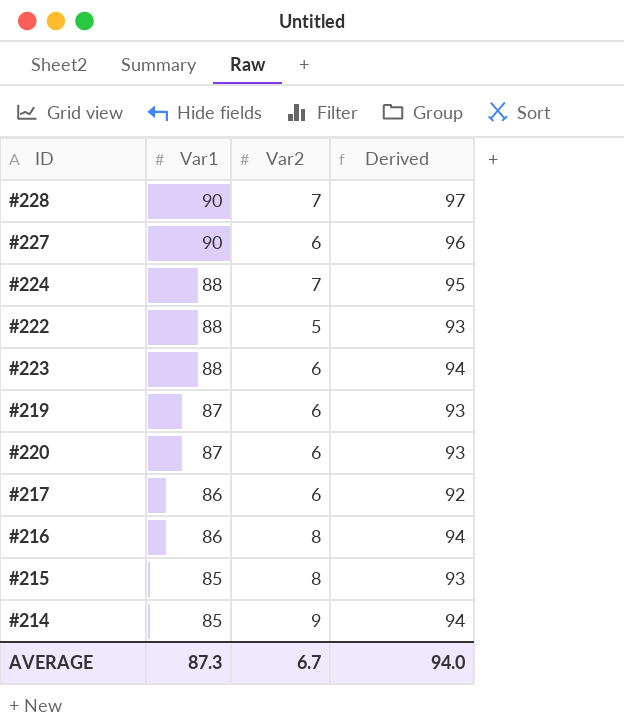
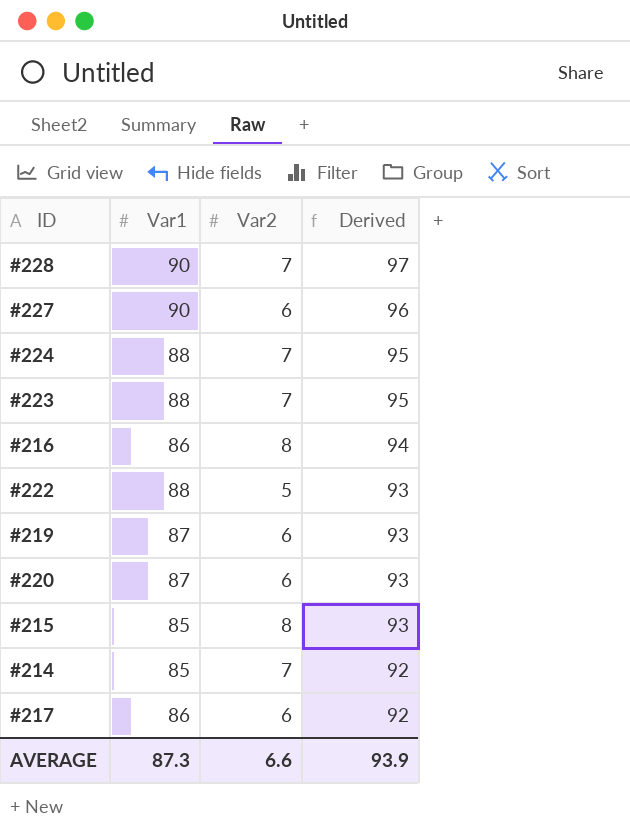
row order: Var1 descending -> Derived descending
#223 | Var2: 6 -> 7
#223 | Derived: 94 -> 95
#214 | Var2: 9 -> 7
#214 | Derived: 94 -> 92
AVERAGE | Var2: 6.7 -> 6.6
AVERAGE | Derived: 94.0 -> 93.9

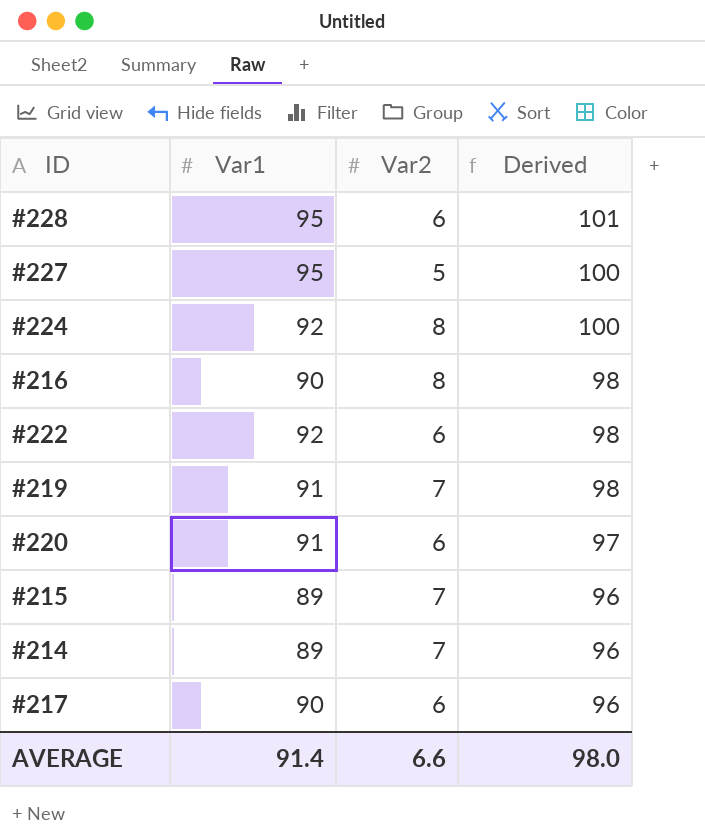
row #223: 88 | 7 | 95 -> none
#228 | Var1: 90 -> 95
#228 | Var2: 7 -> 6
#228 | Derived: 97 -> 101
#227 | Var1: 90 -> 95
#227 | Var2: 6 -> 5
#227 | Derived: 96 -> 100
#224 | Var1: 88 -> 92
#224 | Var2: 7 -> 8
#224 | Derived: 95 -> 100
#216 | Var1: 86 -> 90
#216 | Derived: 94 -> 98
#222 | Var1: 88 -> 92
#222 | Var2: 5 -> 6
#222 | Derived: 93 -> 98
#219 | Var1: 87 -> 91
#219 | Var2: 6 -> 7
#219 | Derived: 93 -> 98
#220 | Var1: 87 -> 91
#220 | Derived: 93 -> 97
#215 | Var1: 85 -> 89
#215 | Var2: 8 -> 7
#215 | Derived: 93 -> 96
#214 | Var1: 85 -> 89
#214 | Derived: 92 -> 96
#217 | Var1: 86 -> 90
#217 | Derived: 92 -> 96
AVERAGE | Var1: 87.3 -> 91.4
AVERAGE | Derived: 93.9 -> 98.0

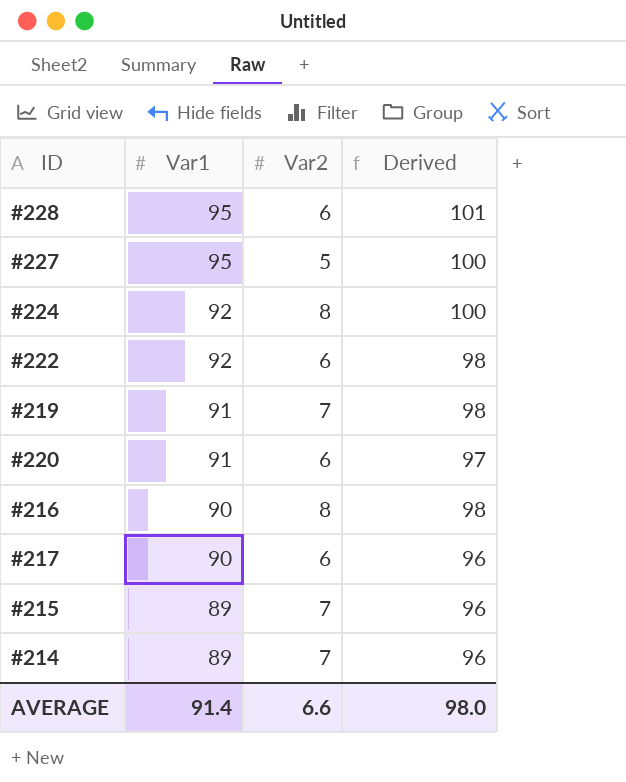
row order: Derived descending -> Var1 descending

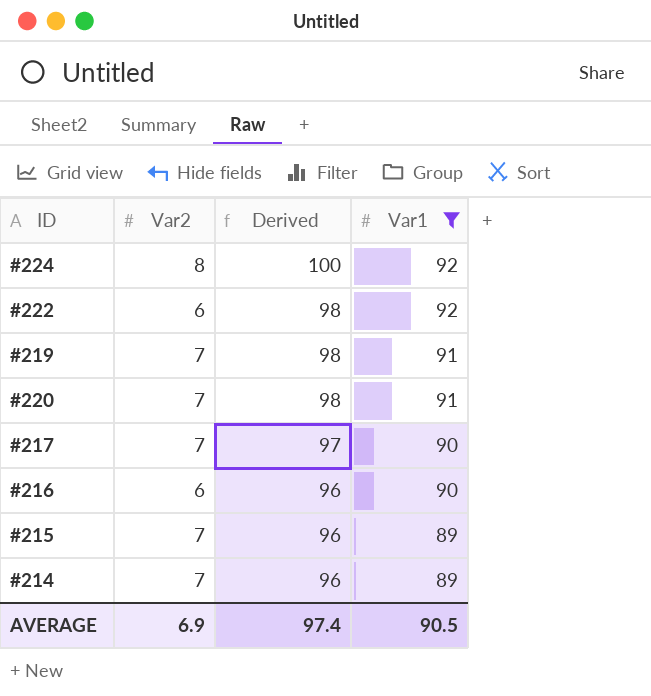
filter: none -> Var1 != 95
row order: Var1 descending -> Derived descending
column Var1 | position: 2 -> 4
#220 | Var2: 6 -> 7
#220 | Derived: 97 -> 98
#217 | Var2: 6 -> 7
#217 | Derived: 96 -> 97
#216 | Var2: 8 -> 6
#216 | Derived: 98 -> 96
AVERAGE | Var2: 6.6 -> 6.9
AVERAGE | Derived: 98.0 -> 97.4
AVERAGE | Var1: 91.4 -> 90.5

